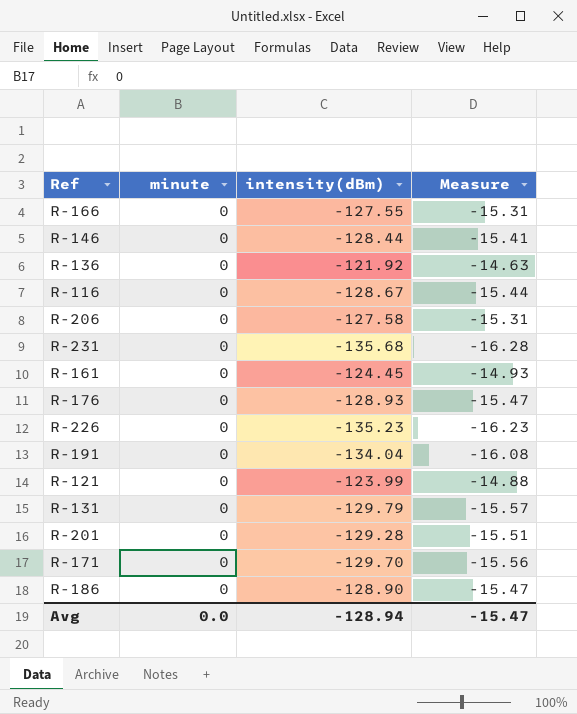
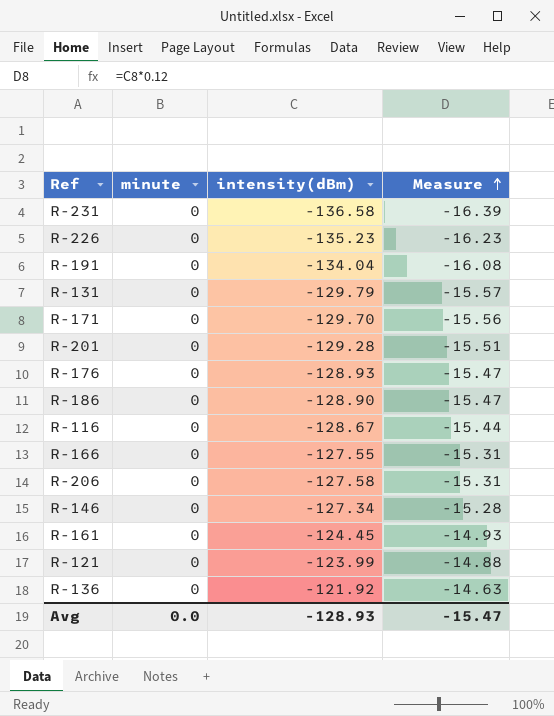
row order: none -> Measure ascending
R-231 | intensity(dBm): -135.68 -> -136.58
R-231 | Measure: -16.28 -> -16.39
R-146 | intensity(dBm): -128.44 -> -127.34
R-146 | Measure: -15.41 -> -15.28
Avg | intensity(dBm): -128.94 -> -128.93

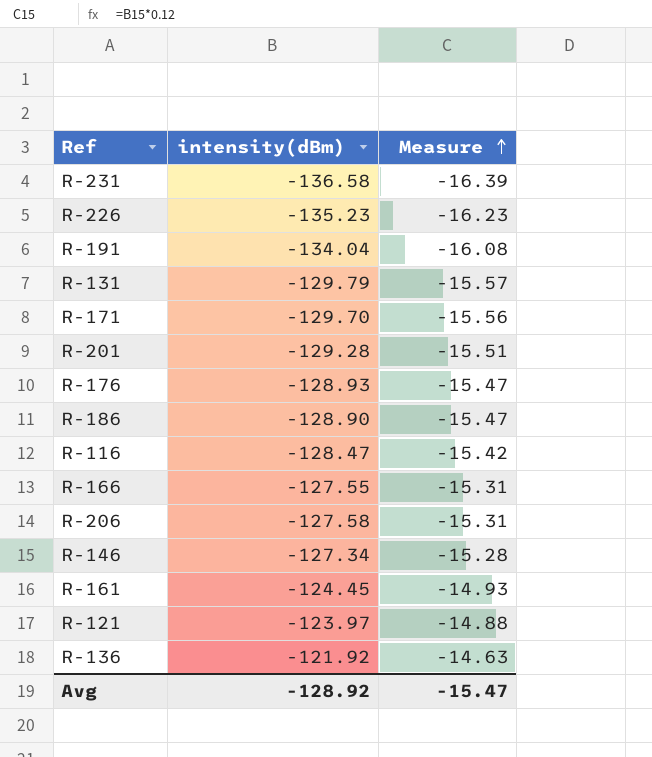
column minute | position: 2 -> none
R-116 | intensity(dBm): -128.67 -> -128.47
R-116 | Measure: -15.44 -> -15.42
R-121 | intensity(dBm): -123.99 -> -123.97
Avg | intensity(dBm): -128.93 -> -128.92

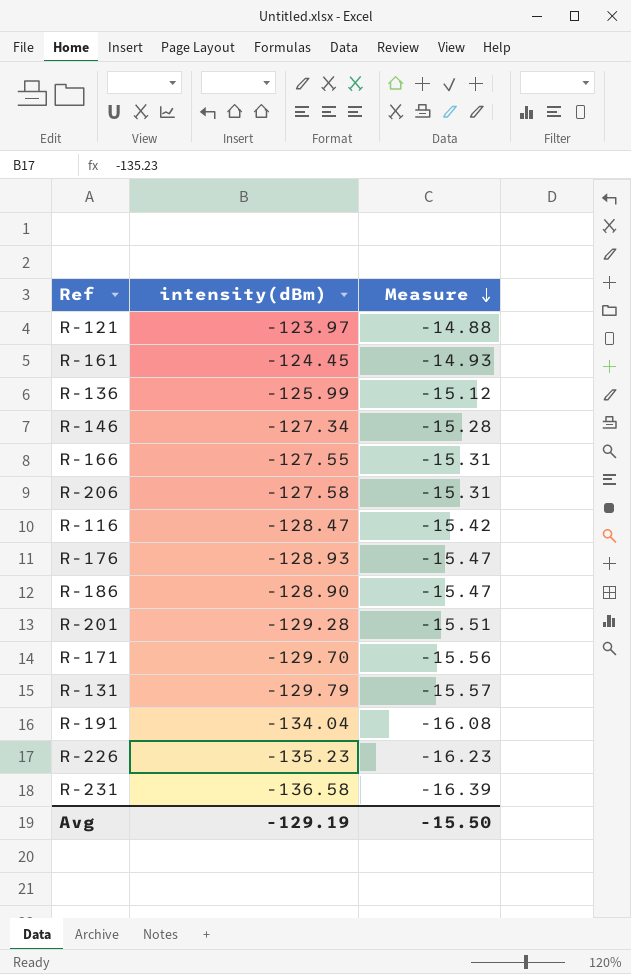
row order: Measure ascending -> Measure descending
R-136 | intensity(dBm): -121.92 -> -125.99
R-136 | Measure: -14.63 -> -15.12
Avg | intensity(dBm): -128.92 -> -129.19
Avg | Measure: -15.47 -> -15.50

